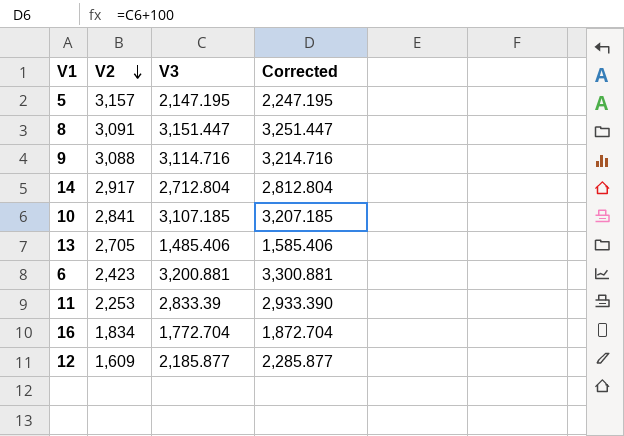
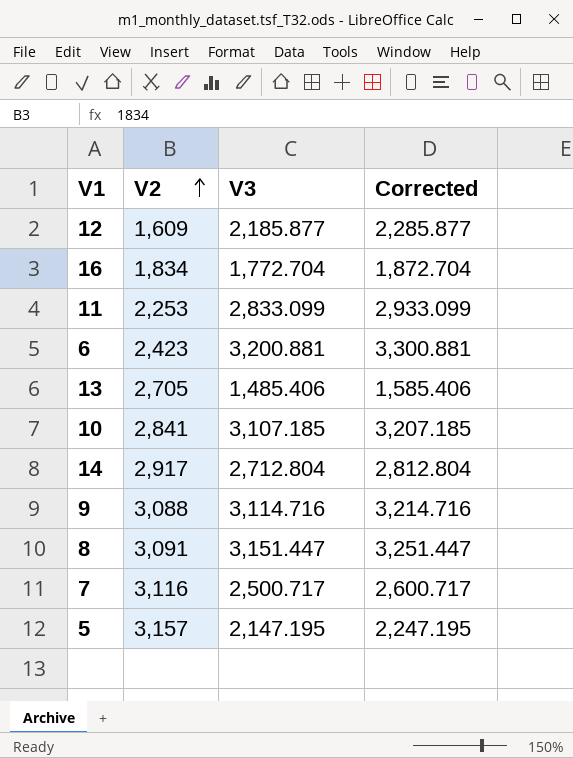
row order: V2 descending -> V2 ascending
11 | V3: 2,833.39 -> 2,833.099
11 | Corrected: 2,933.390 -> 2,933.099
row 7: none -> 3,116 | 2,500.717 | 2,600.717

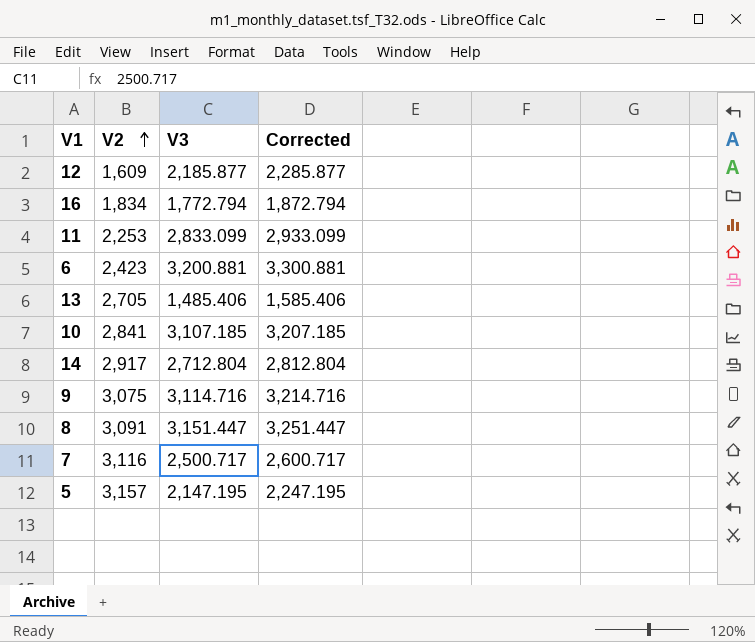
16 | V3: 1,772.704 -> 1,772.794
16 | Corrected: 1,872.704 -> 1,872.794
9 | V2: 3,088 -> 3,075

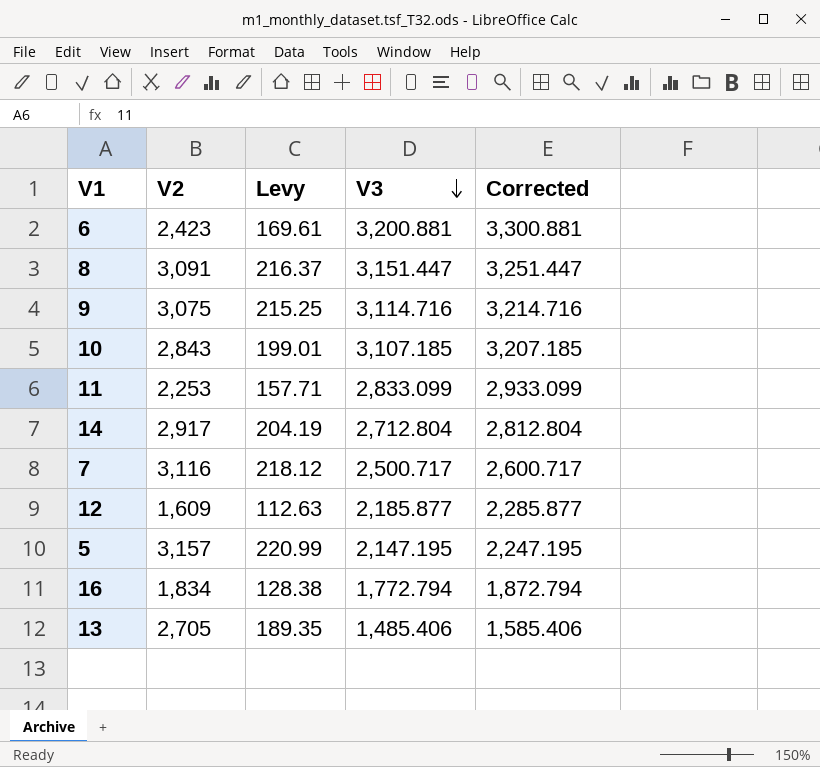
row order: V2 ascending -> V3 descending
column Levy | formula: none -> [V2] * 0.07
10 | V2: 2,841 -> 2,843

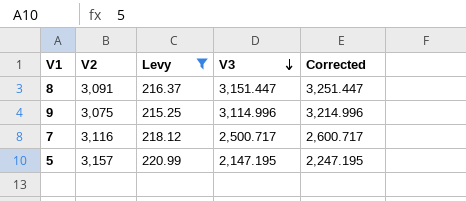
filter: none -> Levy >= 215.25
9 | V3: 3,114.716 -> 3,114.996
9 | Corrected: 3,214.716 -> 3,214.996

